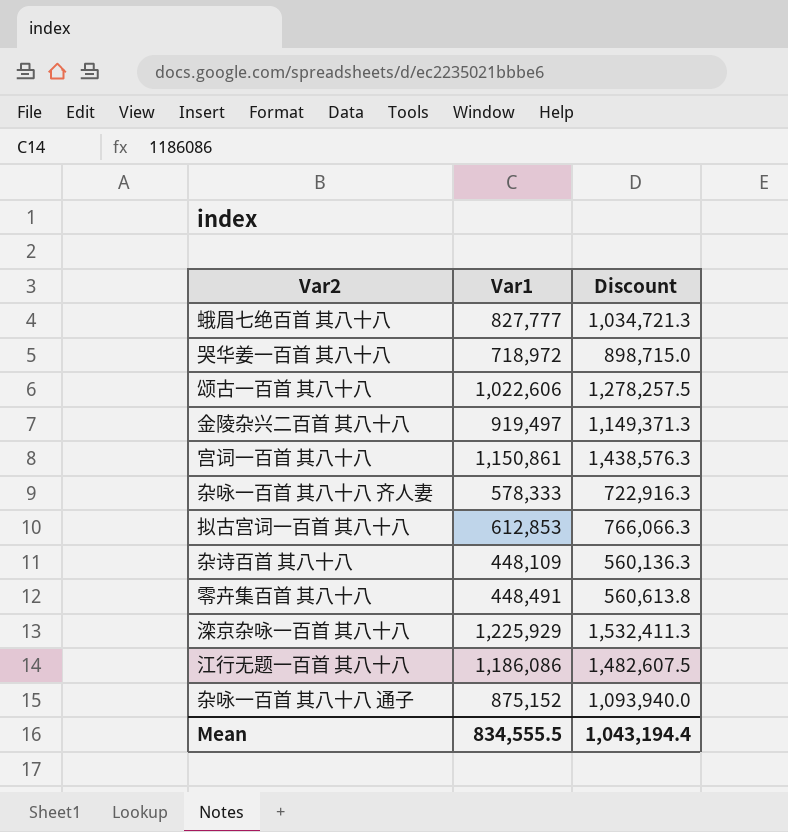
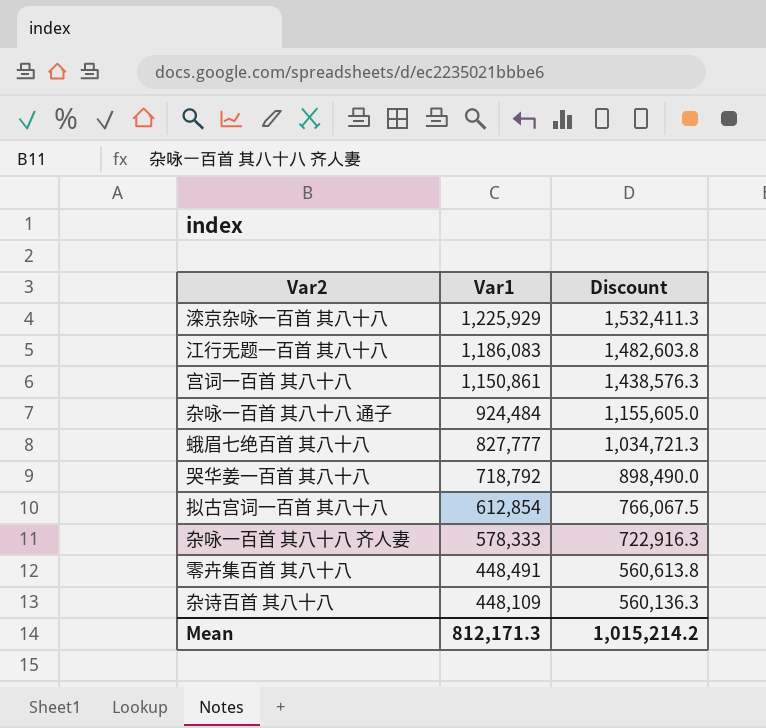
row order: none -> Var1 descending
row 颂古一百首 其八十八: 1,022,606 | 1,278,257.5 -> none
row 金陵杂兴二百首 其八十八: 919,497 | 1,149,371.3 -> none
江行无题一百首 其八十八 | Var1: 1,186,086 -> 1,186,083
江行无题一百首 其八十八 | Discount: 1,482,607.5 -> 1,482,603.8
杂咏一百首 其八十八 通子 | Var1: 875,152 -> 924,484
杂咏一百首 其八十八 通子 | Discount: 1,093,940.0 -> 1,155,605.0
哭华姜一百首 其八十八 | Var1: 718,972 -> 718,792
哭华姜一百首 其八十八 | Discount: 898,715.0 -> 898,490.0
拟古宫词一百首 其八十八 | Var1: 612,853 -> 612,854
拟古宫词一百首 其八十八 | Discount: 766,066.3 -> 766,067.5
Mean | Var1: 834,555.5 -> 812,171.3
Mean | Discount: 1,043,194.4 -> 1,015,214.2

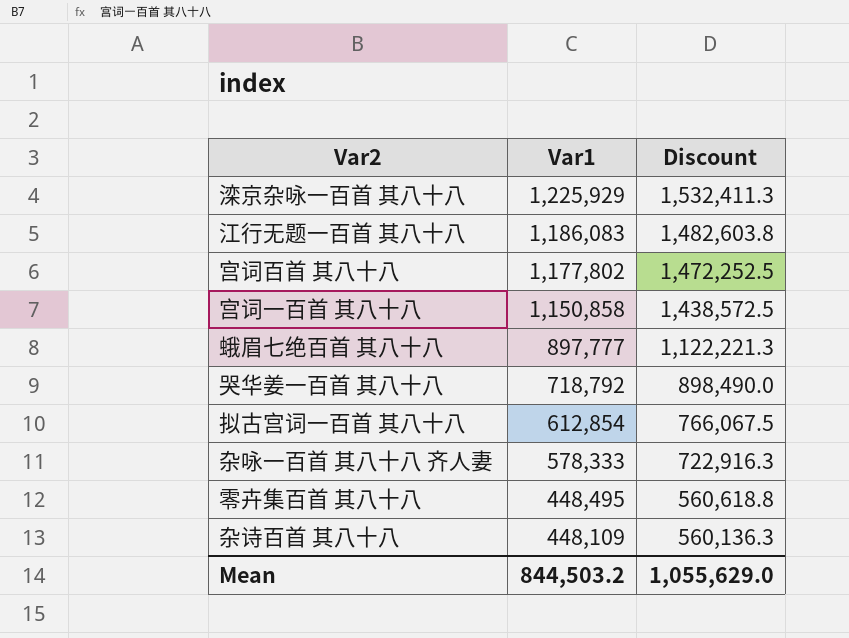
row 杂咏一百首 其八十八 通子: 924,484 | 1,155,605.0 -> none
row 宫词百首 其八十八: none -> 1,177,802 | 1,472,252.5
宫词一百首 其八十八 | Var1: 1,150,861 -> 1,150,858
宫词一百首 其八十八 | Discount: 1,438,576.3 -> 1,438,572.5
蛾眉七绝百首 其八十八 | Var1: 827,777 -> 897,777
蛾眉七绝百首 其八十八 | Discount: 1,034,721.3 -> 1,122,221.3
零卉集百首 其八十八 | Var1: 448,491 -> 448,495
零卉集百首 其八十八 | Discount: 560,613.8 -> 560,618.8
Mean | Var1: 812,171.3 -> 844,503.2
Mean | Discount: 1,015,214.2 -> 1,055,629.0

